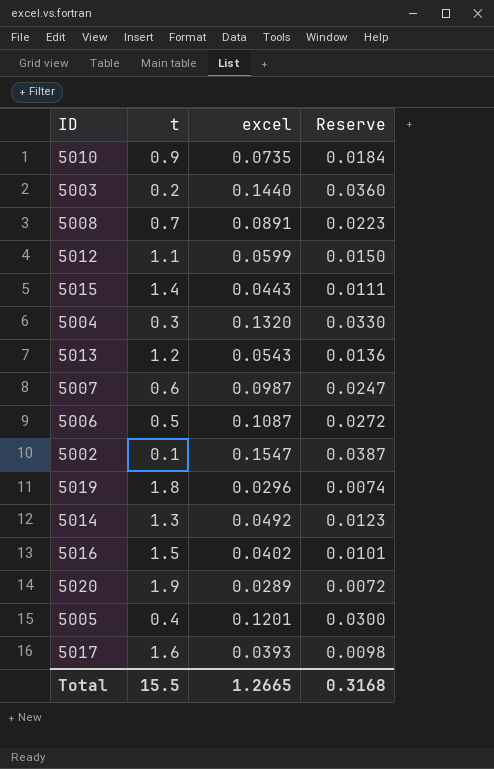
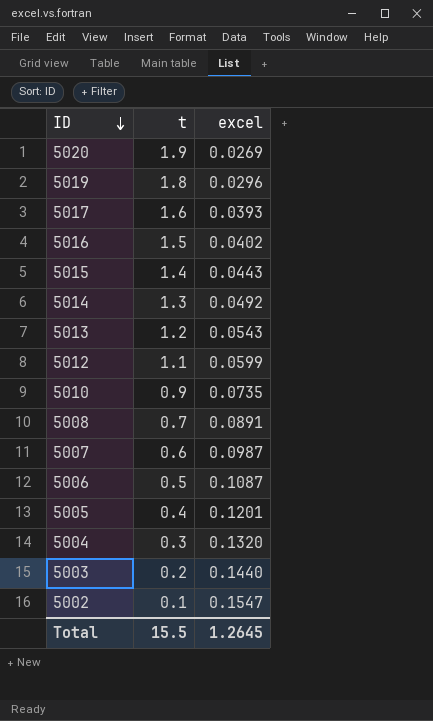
row order: none -> ID descending
column Reserve | formula: [excel] * 0.25 -> none
5020 | excel: 0.0289 -> 0.0269
Total | excel: 1.2665 -> 1.2645

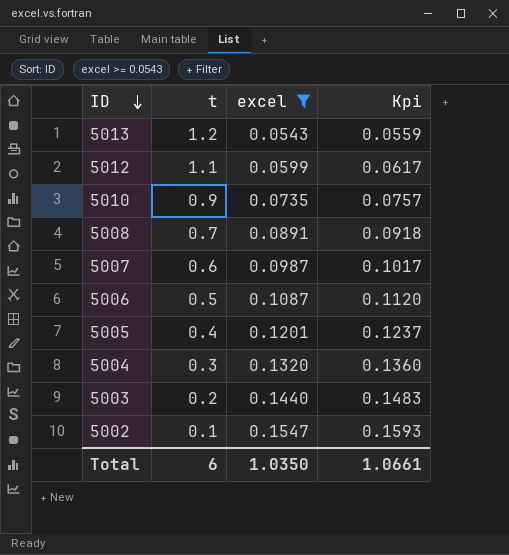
filter: none -> excel >= 0.0543
column Kpi | formula: none -> [excel] * 1.03
Total | t: 15.5 -> 6
Total | excel: 1.2645 -> 1.0350

